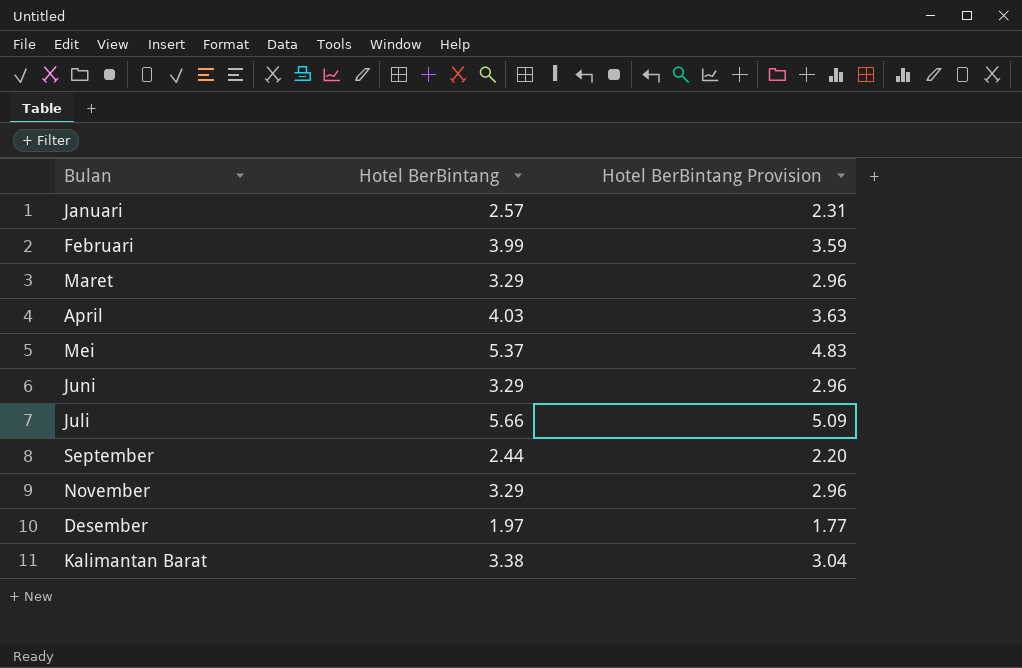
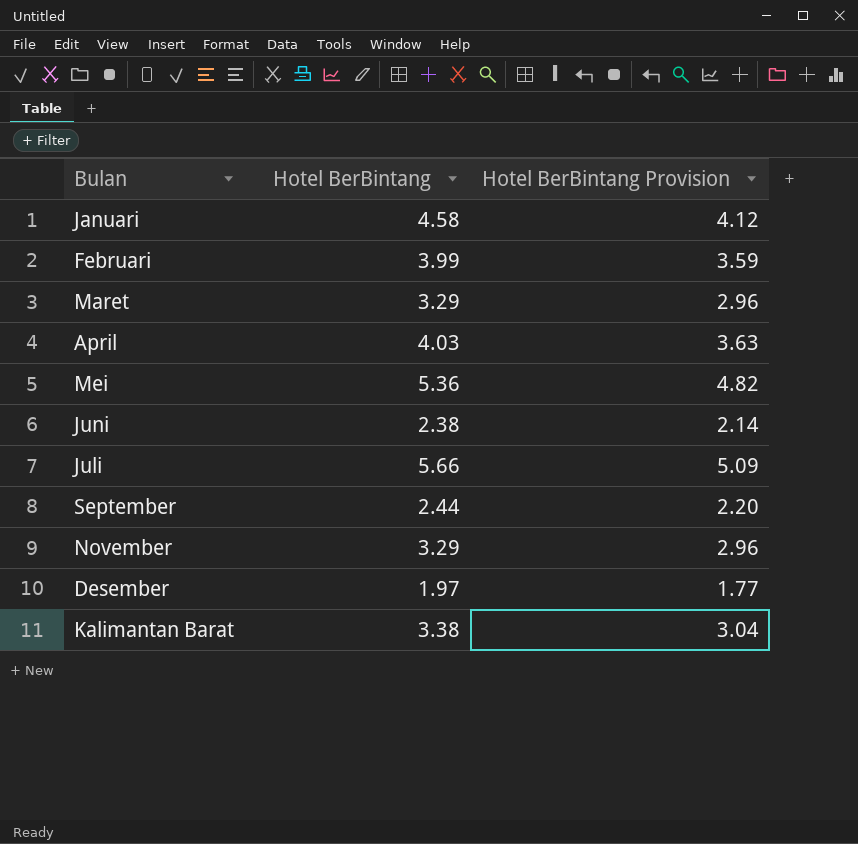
Januari | Hotel BerBintang: 2.57 -> 4.58
Januari | Hotel BerBintang Provision: 2.31 -> 4.12
Mei | Hotel BerBintang: 5.37 -> 5.36
Mei | Hotel BerBintang Provision: 4.83 -> 4.82
Juni | Hotel BerBintang: 3.29 -> 2.38
Juni | Hotel BerBintang Provision: 2.96 -> 2.14

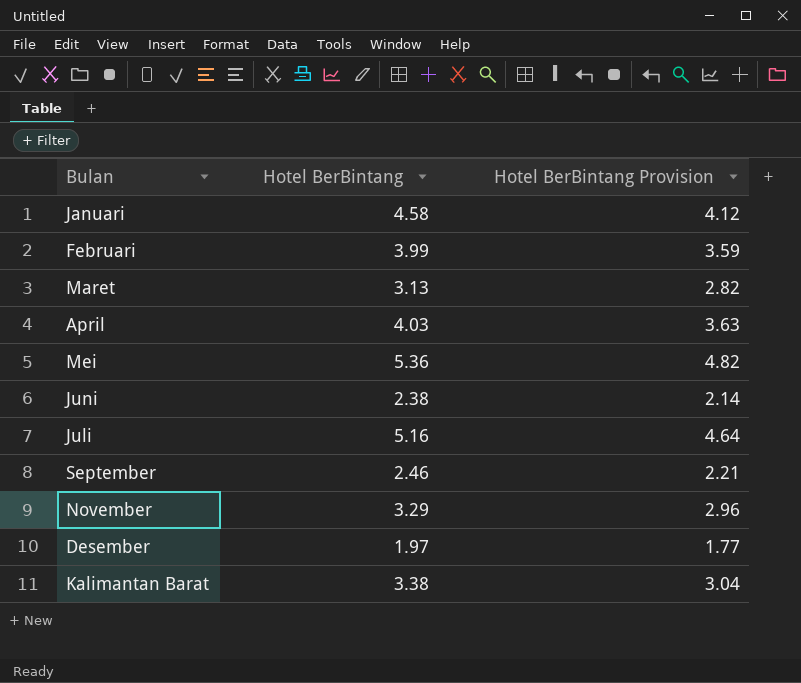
Maret | Hotel BerBintang: 3.29 -> 3.13
Maret | Hotel BerBintang Provision: 2.96 -> 2.82
Juli | Hotel BerBintang: 5.66 -> 5.16
Juli | Hotel BerBintang Provision: 5.09 -> 4.64
September | Hotel BerBintang: 2.44 -> 2.46
September | Hotel BerBintang Provision: 2.20 -> 2.21

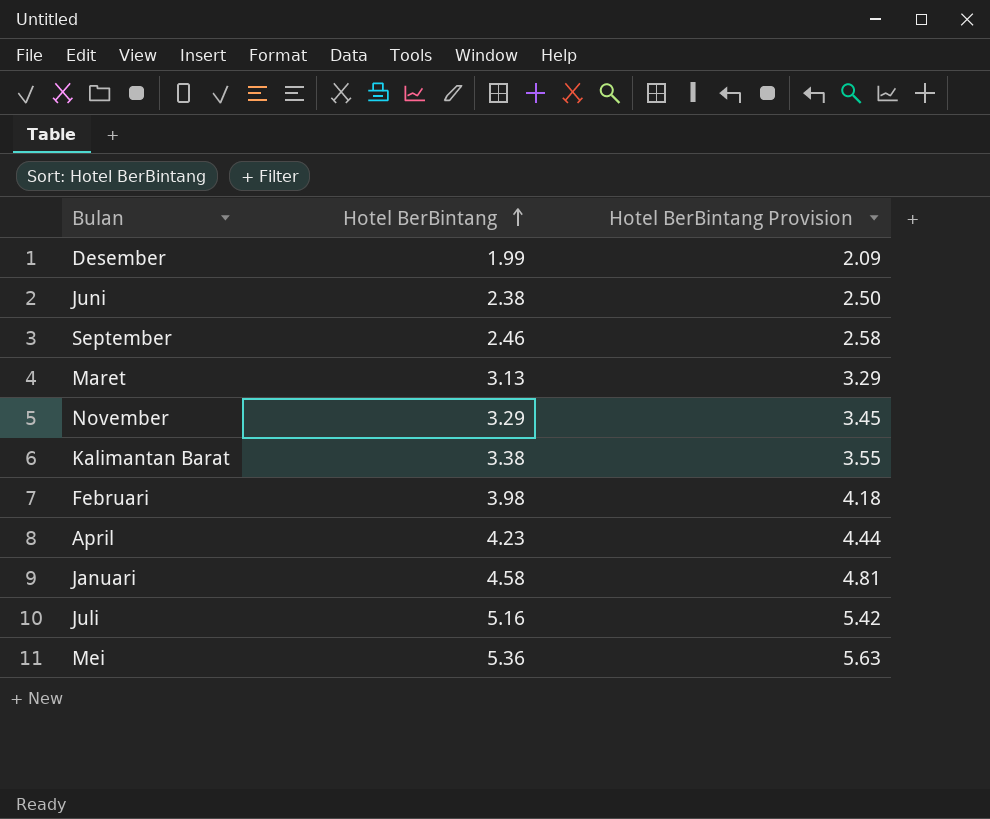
row order: none -> Hotel BerBintang ascending
column Hotel BerBintang Provision | formula: [Hotel BerBintang] * 0.9 -> [Hotel BerBintang] * 1.05
Desember | Hotel BerBintang: 1.97 -> 1.99
Februari | Hotel BerBintang: 3.99 -> 3.98
April | Hotel BerBintang: 4.03 -> 4.23

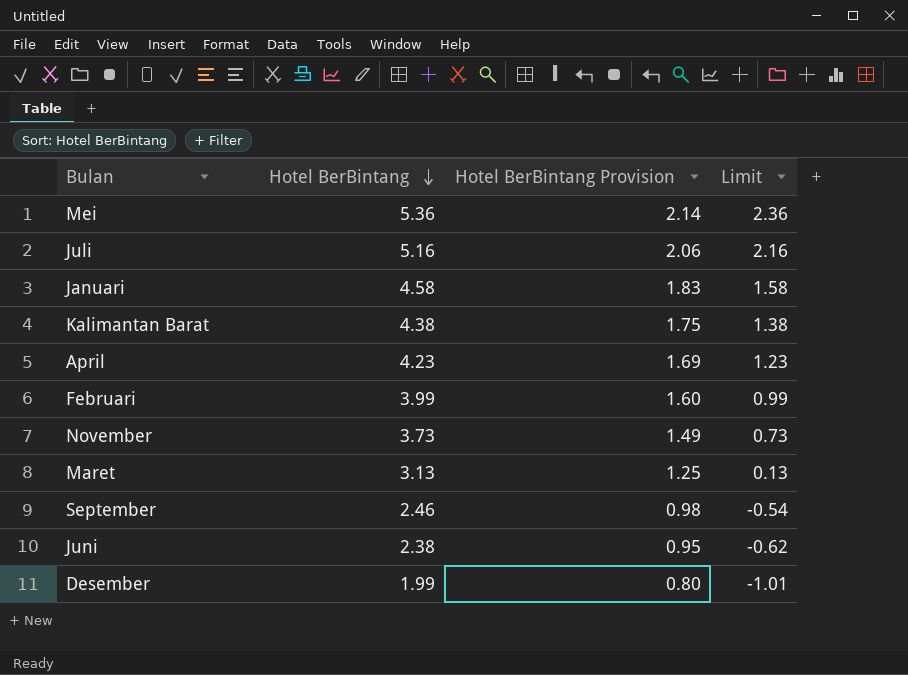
row order: Hotel BerBintang ascending -> Hotel BerBintang descending
column Hotel BerBintang Provision | formula: [Hotel BerBintang] * 1.05 -> [Hotel BerBintang] * 0.4
column Limit | formula: none -> [Hotel BerBintang] - 3
Kalimantan Barat | Hotel BerBintang: 3.38 -> 4.38
Februari | Hotel BerBintang: 3.98 -> 3.99
November | Hotel BerBintang: 3.29 -> 3.73

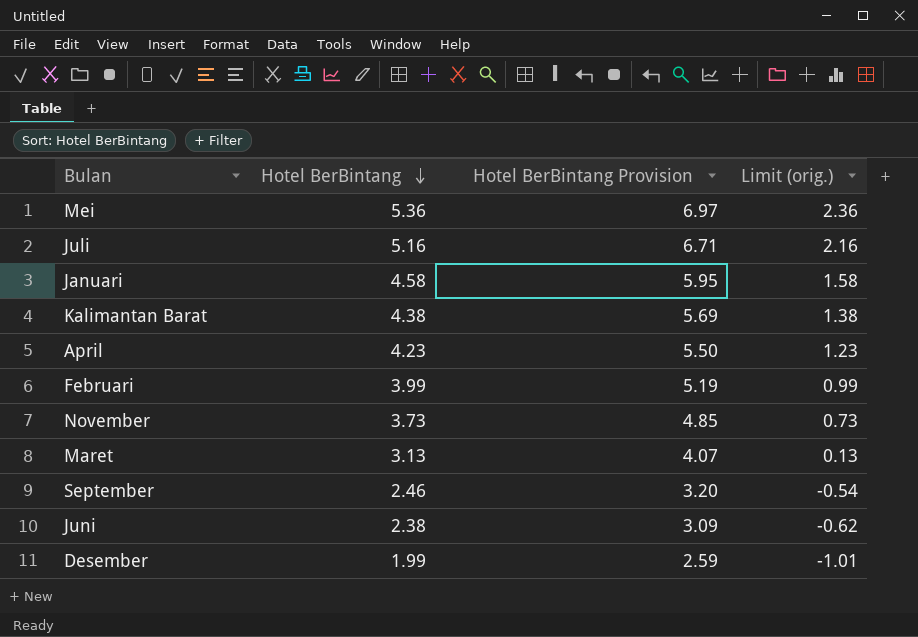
column Hotel BerBintang Provision | formula: [Hotel BerBintang] * 0.4 -> [Hotel BerBintang] * 1.3
column name: Limit -> Limit (orig.)

